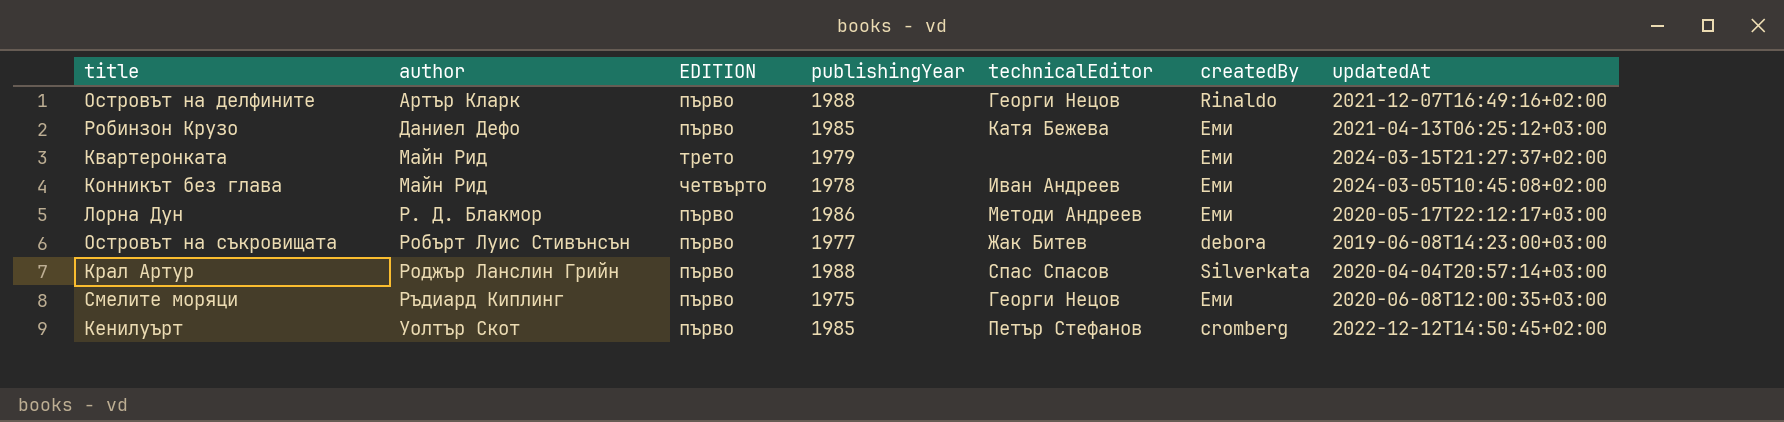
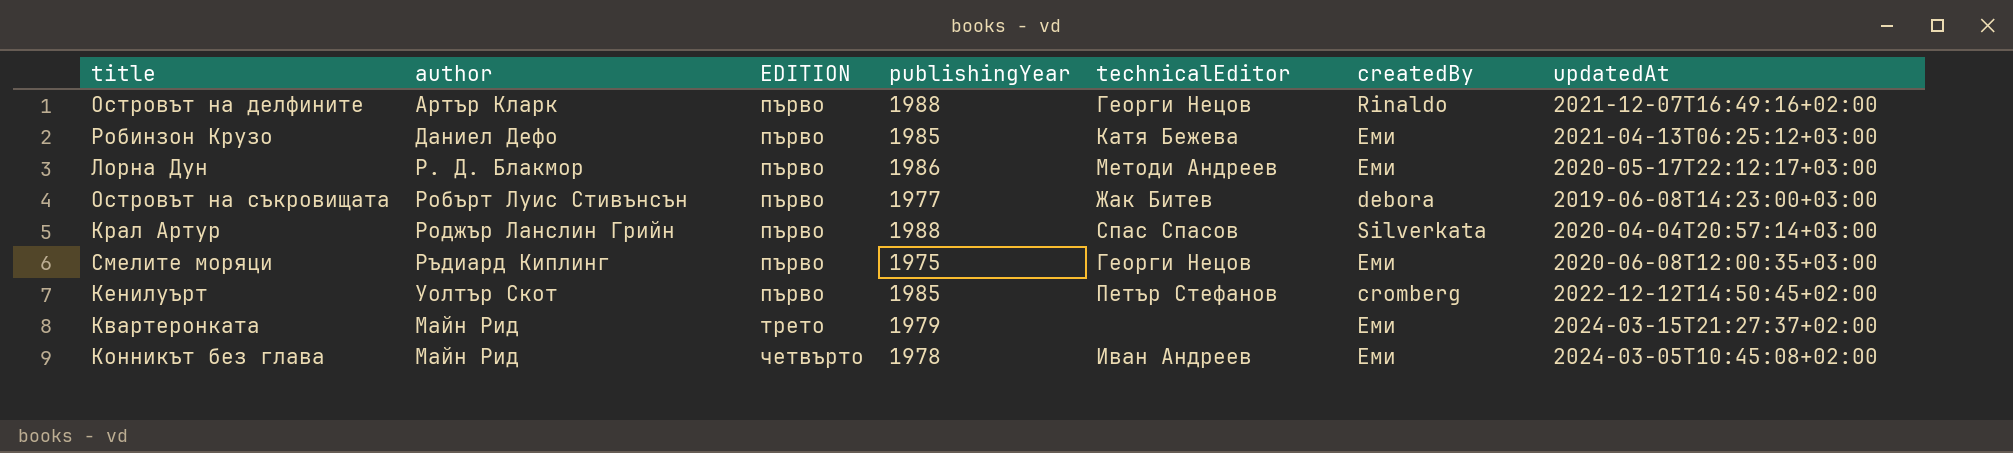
row order: author ascending -> EDITION ascending

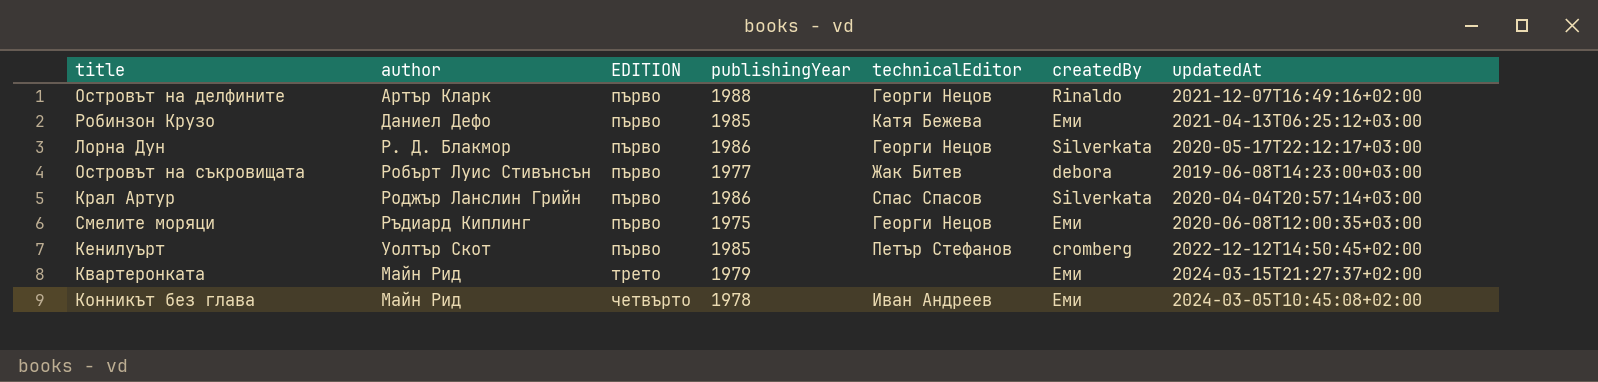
Лорна Дун | technicalEditor: Методи Андреев -> Георги Нецов
Лорна Дун | createdBy: Еми -> Silverkata
Крал Артур | publishingYear: 1988 -> 1986

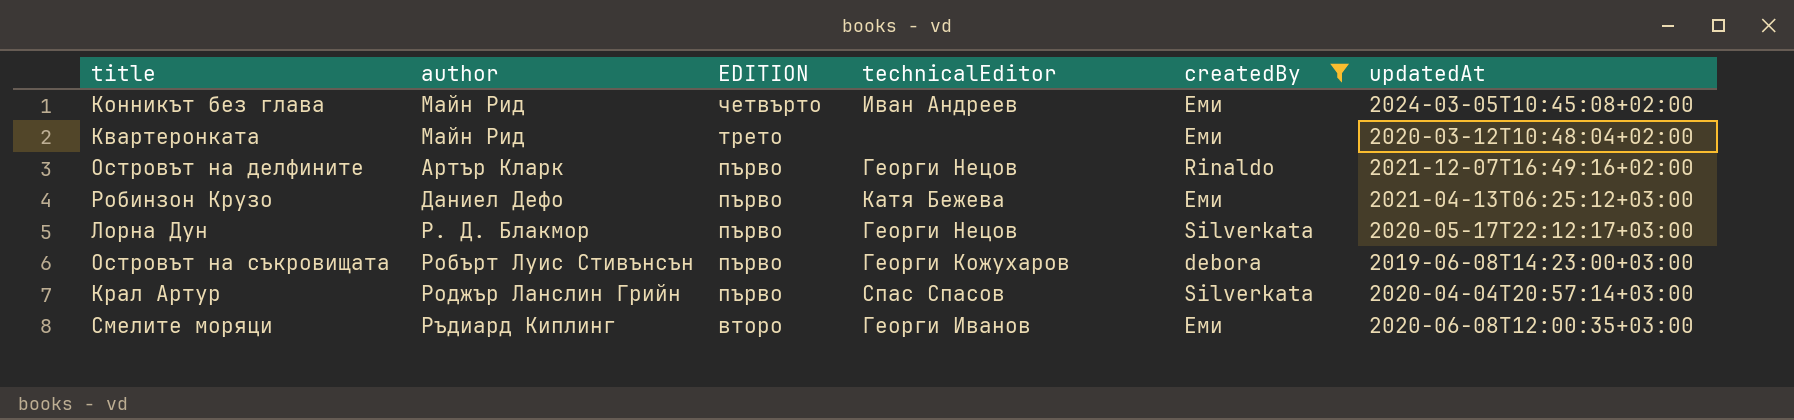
filter: none -> createdBy != cromberg
row order: EDITION ascending -> EDITION descending
column publishingYear | position: 4 -> none
Квартеронката | updatedAt: 2024-03-15T21:27:37+02:00 -> 2020-03-12T10:48:04+02:00
Островът на съкровищата | technicalEditor: Жак Битев -> Георги Кожухаров
Смелите моряци | EDITION: първо -> второ
Смелите моряци | technicalEditor: Георги Нецов -> Георги Иванов

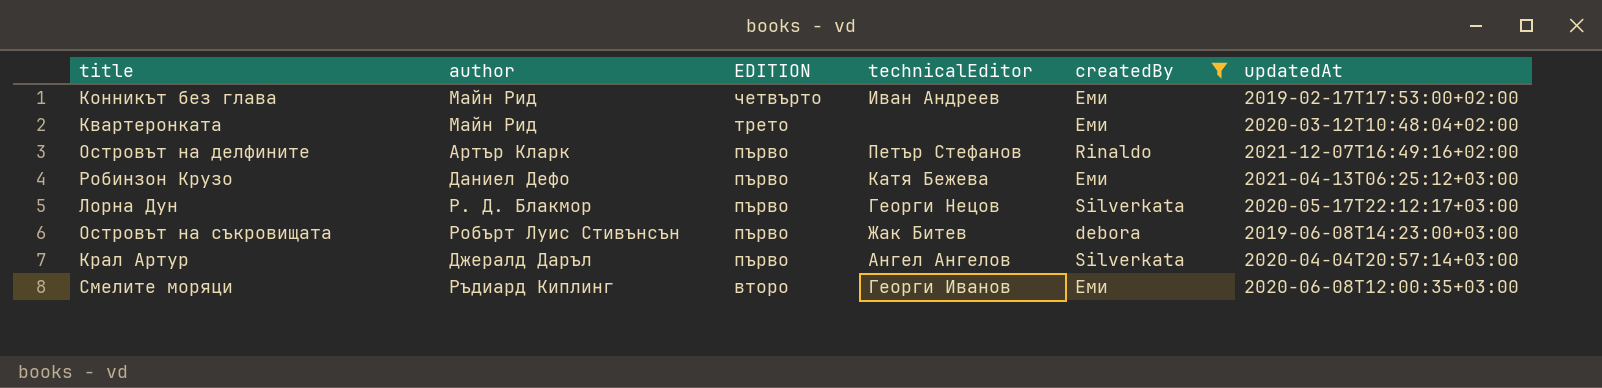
Конникът без глава | updatedAt: 2024-03-05T10:45:08+02:00 -> 2019-02-17T17:53:00+02:00
Островът на делфините | technicalEditor: Георги Нецов -> Петър Стефанов
Островът на съкровищата | technicalEditor: Георги Кожухаров -> Жак Битев
Крал Артур | author: Роджър Ланслин Грийн -> Джералд Даръл
Крал Артур | technicalEditor: Спас Спасов -> Ангел Ангелов

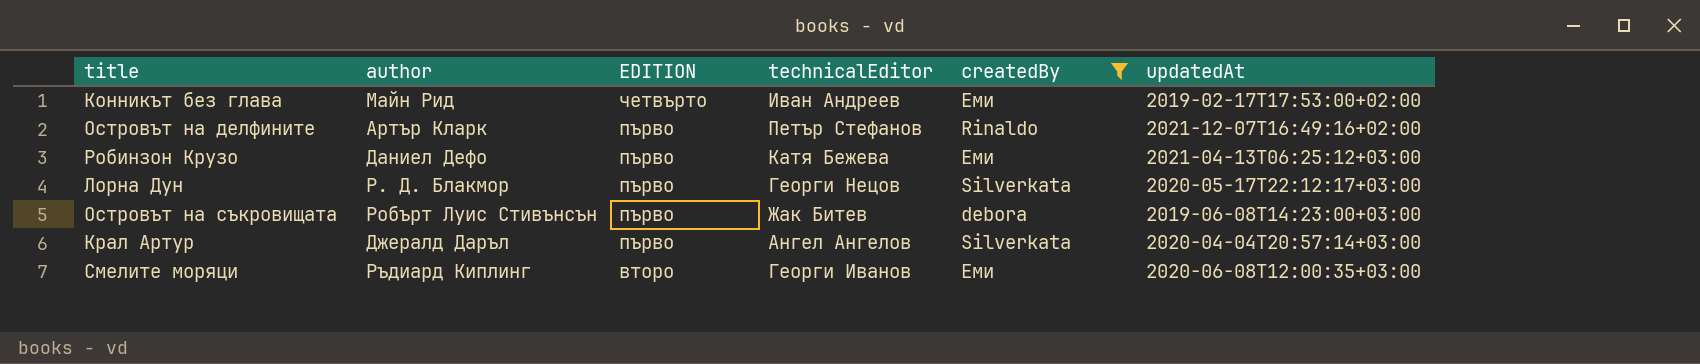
row Квартеронката: Майн Рид | трето | none | Еми | 2020-03-12T10:48:04+02:00 -> none

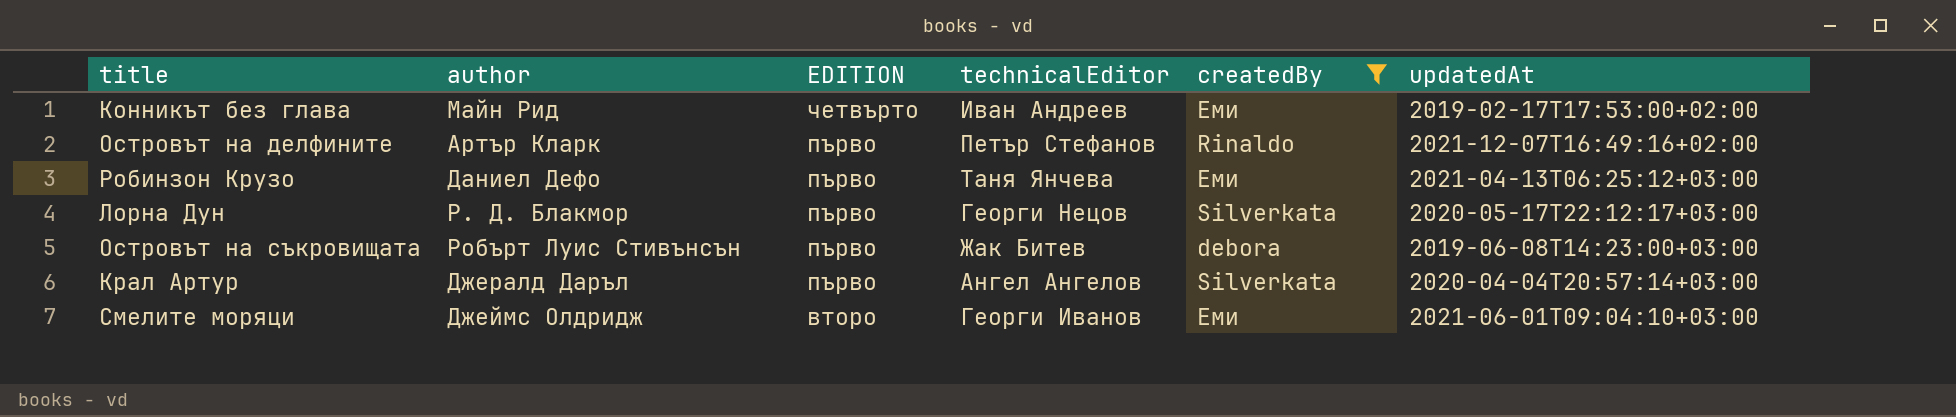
Робинзон Крузо | technicalEditor: Катя Бежева -> Таня Янчева
Смелите моряци | author: Ръдиард Киплинг -> Джеймс Олдридж
Смелите моряци | updatedAt: 2020-06-08T12:00:35+03:00 -> 2021-06-01T09:04:10+03:00

